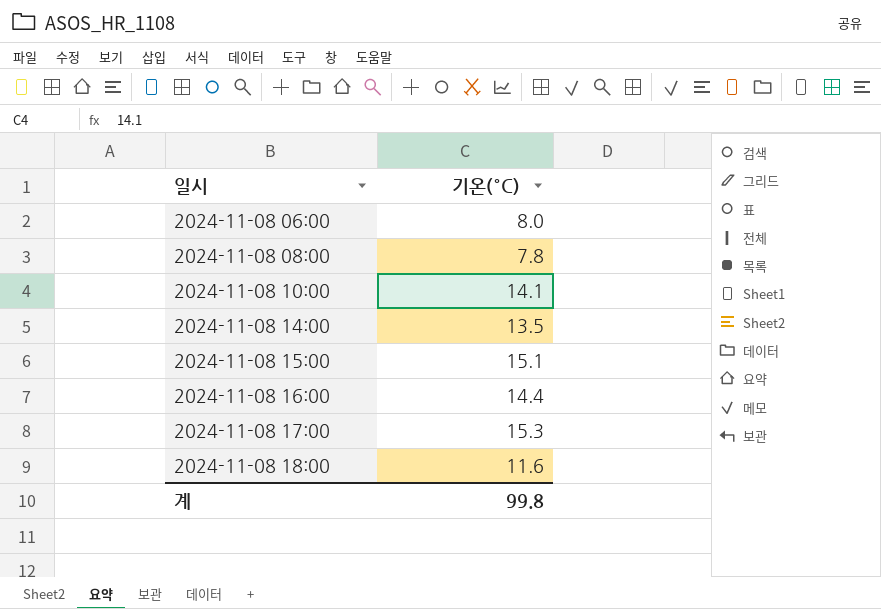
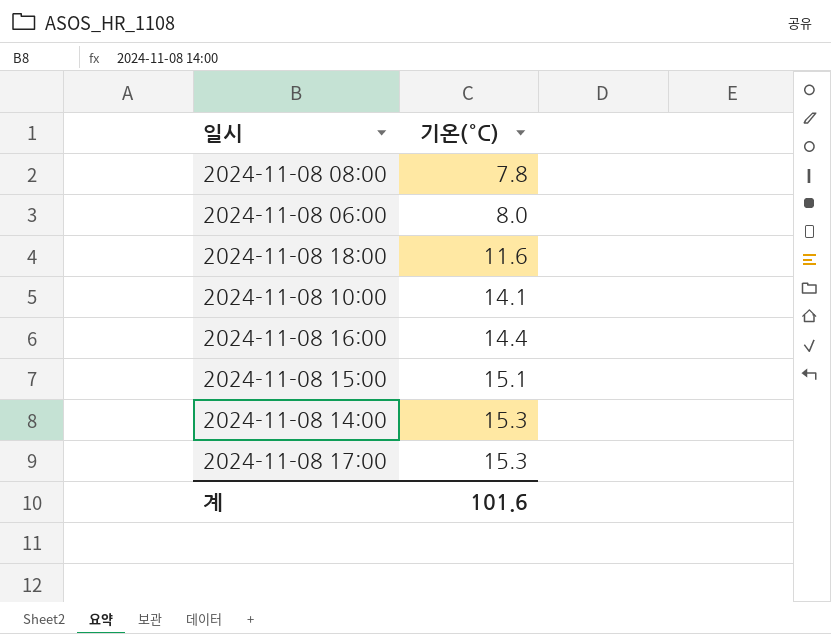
row order: 일시 ascending -> 기온(°C) ascending
2024-11-08 14:00 | 기온(°C): 13.5 -> 15.3
계 | 기온(°C): 99.8 -> 101.6

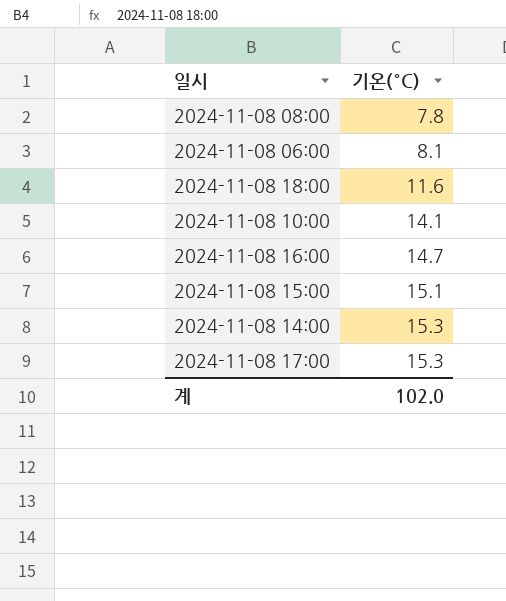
2024-11-08 06:00 | 기온(°C): 8.0 -> 8.1
2024-11-08 16:00 | 기온(°C): 14.4 -> 14.7
계 | 기온(°C): 101.6 -> 102.0

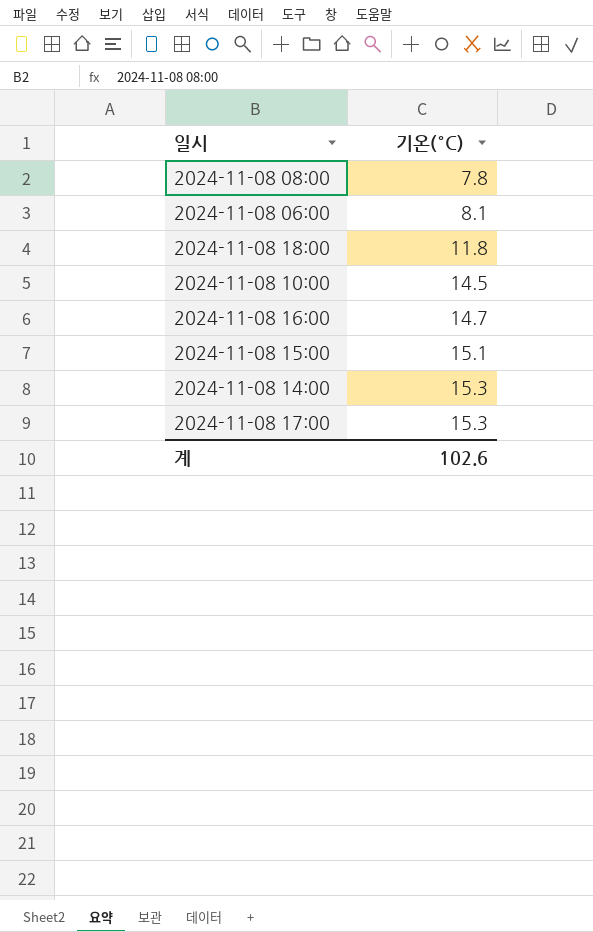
2024-11-08 18:00 | 기온(°C): 11.6 -> 11.8
2024-11-08 10:00 | 기온(°C): 14.1 -> 14.5
계 | 기온(°C): 102.0 -> 102.6

